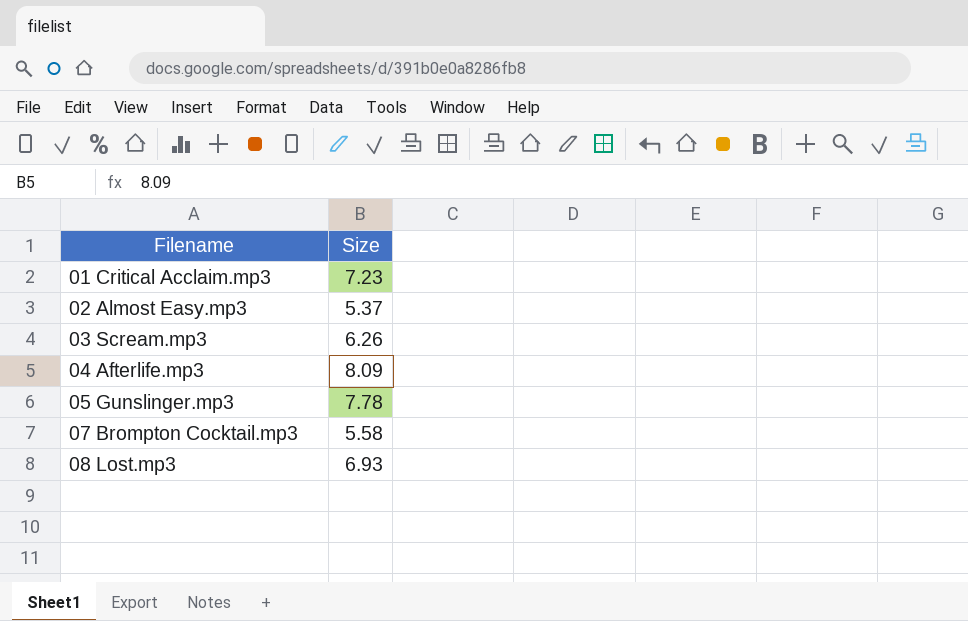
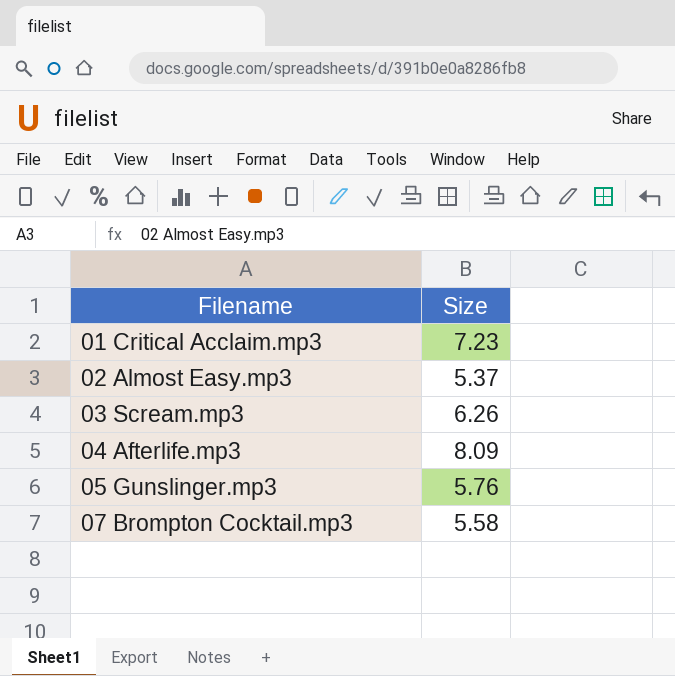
row 08 Lost.mp3: 6.93 -> none
05 Gunslinger.mp3 | Size: 7.78 -> 5.76

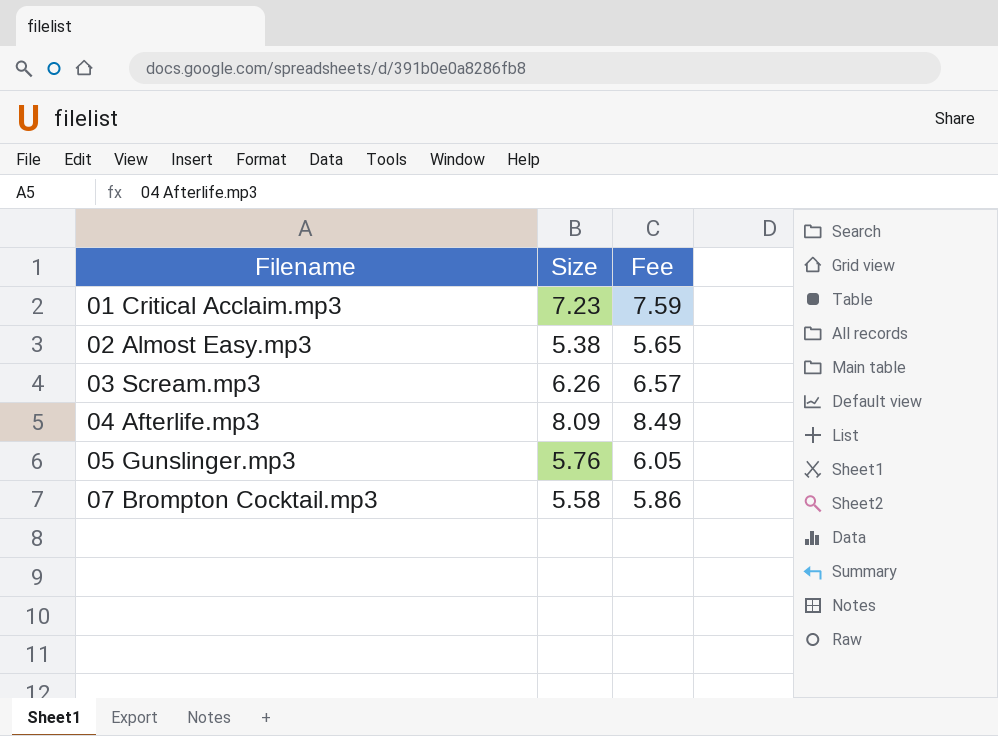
column Fee | formula: none -> [Size] * 1.05
02 Almost Easy.mp3 | Size: 5.37 -> 5.38

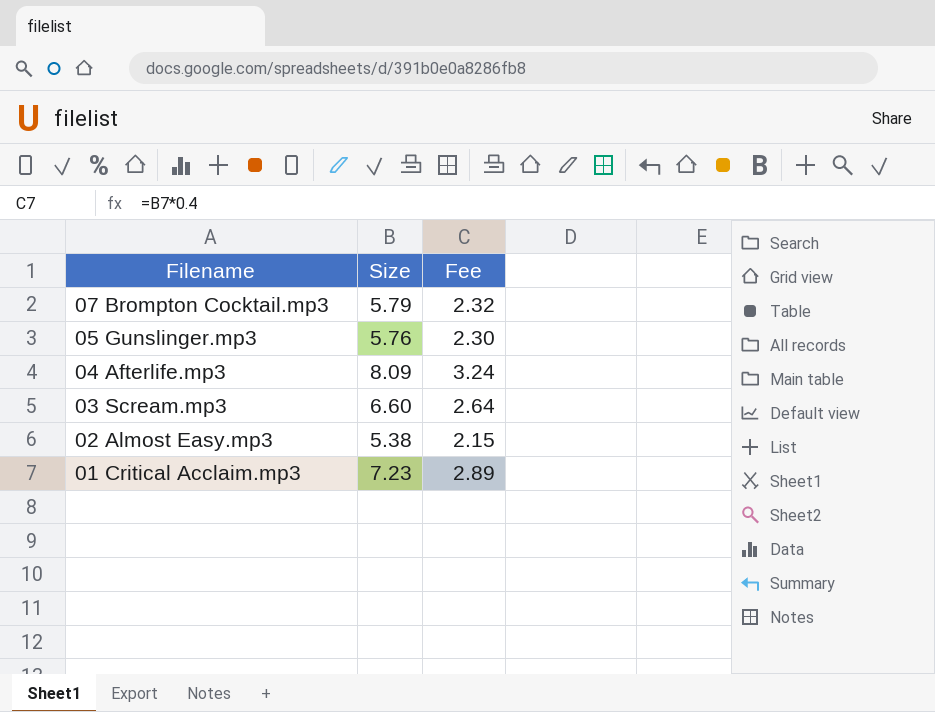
row order: Filename ascending -> Filename descending
column Fee | formula: [Size] * 1.05 -> [Size] * 0.4
07 Brompton Cocktail.mp3 | Size: 5.58 -> 5.79
03 Scream.mp3 | Size: 6.26 -> 6.60

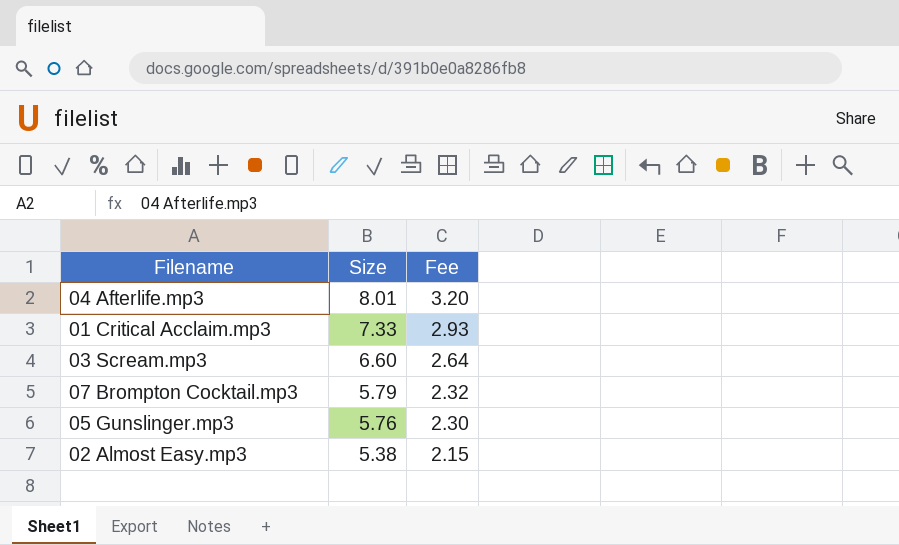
row order: Filename descending -> Size descending
04 Afterlife.mp3 | Size: 8.09 -> 8.01
04 Afterlife.mp3 | Fee: 3.24 -> 3.20
01 Critical Acclaim.mp3 | Size: 7.23 -> 7.33
01 Critical Acclaim.mp3 | Fee: 2.89 -> 2.93

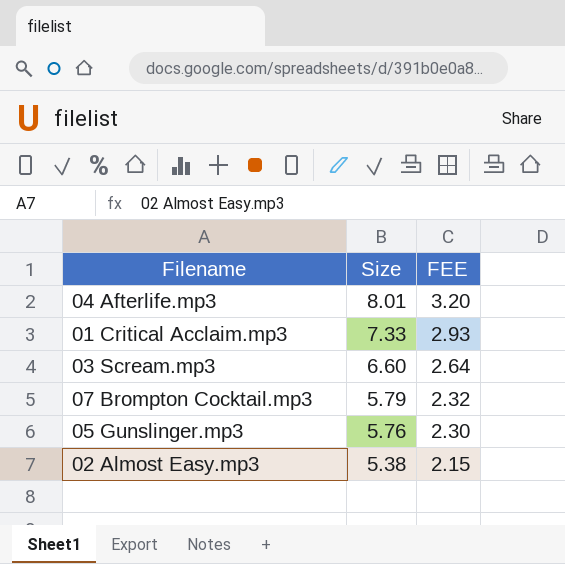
column name: Fee -> FEE

